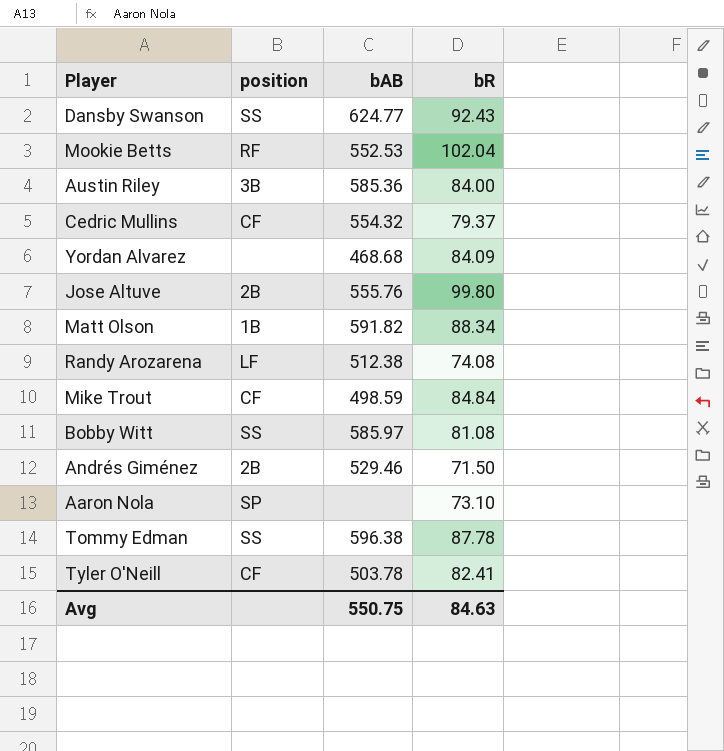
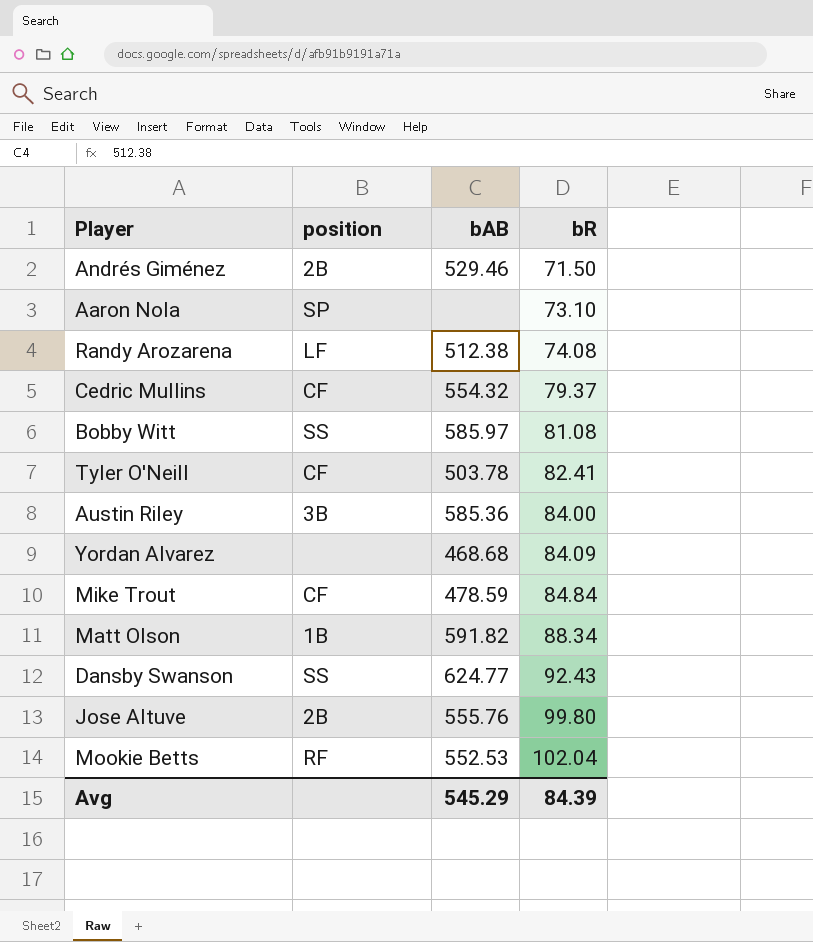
row order: none -> bR ascending
row Tommy Edman: SS | 596.38 | 87.78 -> none
Mike Trout | bAB: 498.59 -> 478.59
Avg | bAB: 550.75 -> 545.29
Avg | bR: 84.63 -> 84.39

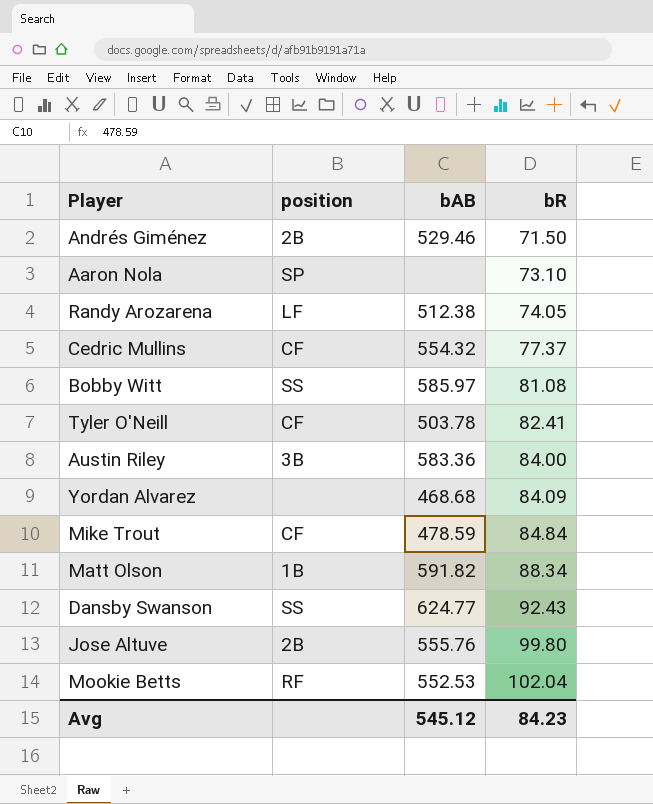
Randy Arozarena | bR: 74.08 -> 74.05
Cedric Mullins | bR: 79.37 -> 77.37
Austin Riley | bAB: 585.36 -> 583.36
Avg | bAB: 545.29 -> 545.12
Avg | bR: 84.39 -> 84.23

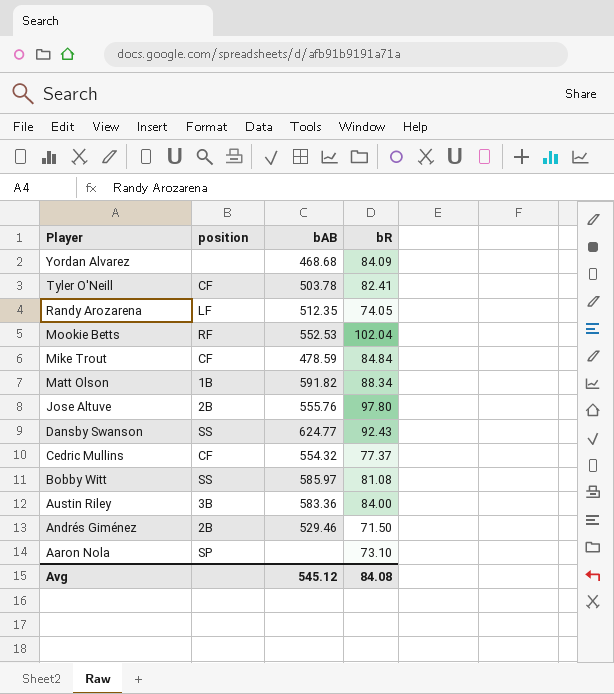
row order: bR ascending -> Player descending
Randy Arozarena | bAB: 512.38 -> 512.35
Jose Altuve | bR: 99.80 -> 97.80
Avg | bR: 84.23 -> 84.08

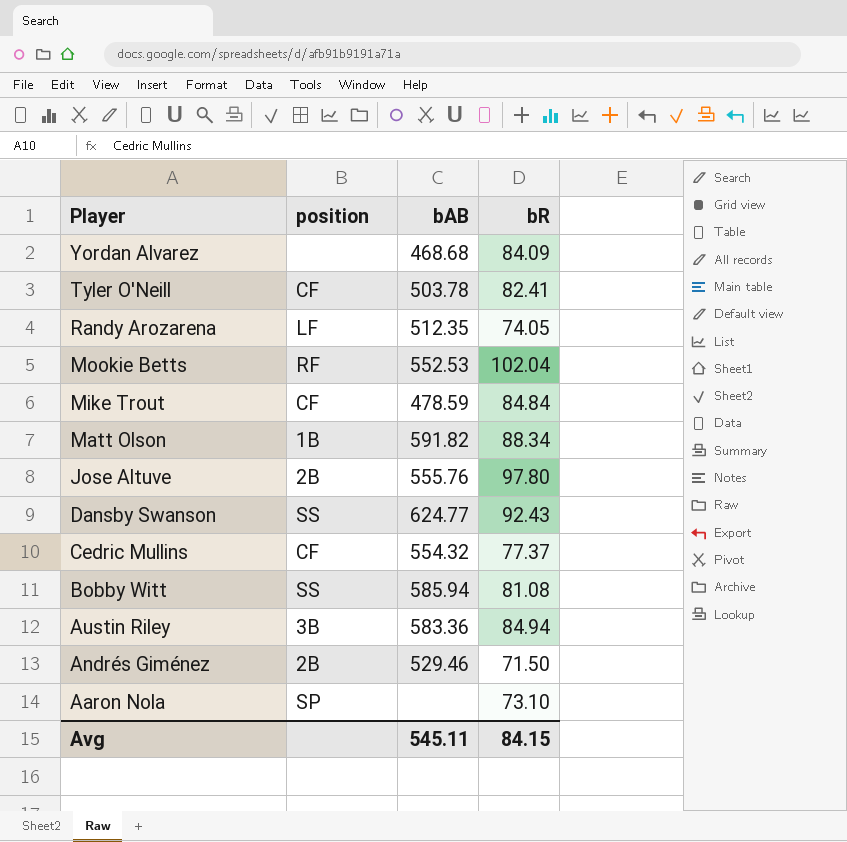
Bobby Witt | bAB: 585.97 -> 585.94
Austin Riley | bR: 84.00 -> 84.94
Avg | bAB: 545.12 -> 545.11
Avg | bR: 84.08 -> 84.15

